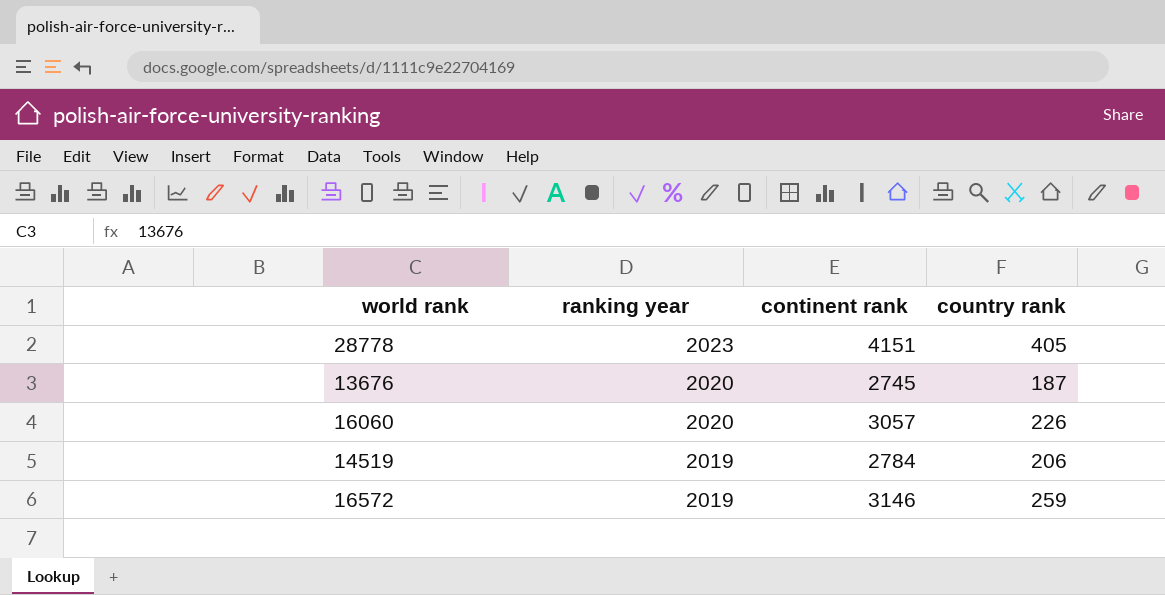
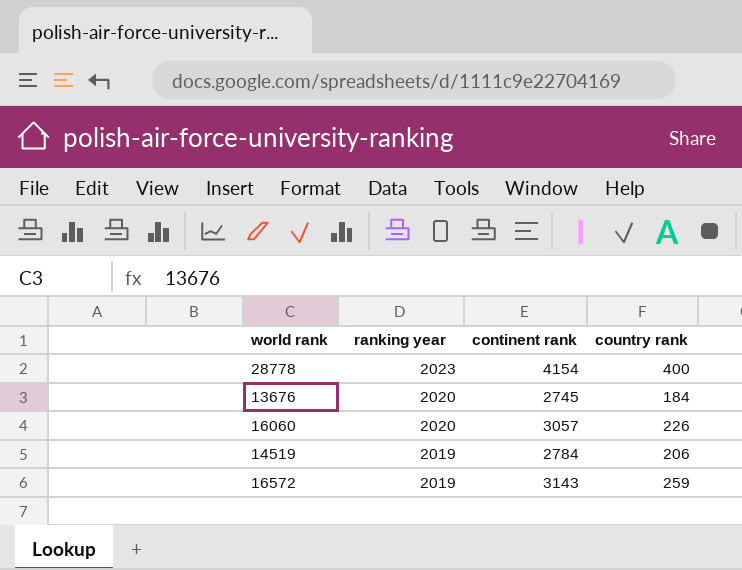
28778 | continent rank: 4151 -> 4154
28778 | country rank: 405 -> 400
13676 | country rank: 187 -> 184
16572 | continent rank: 3146 -> 3143

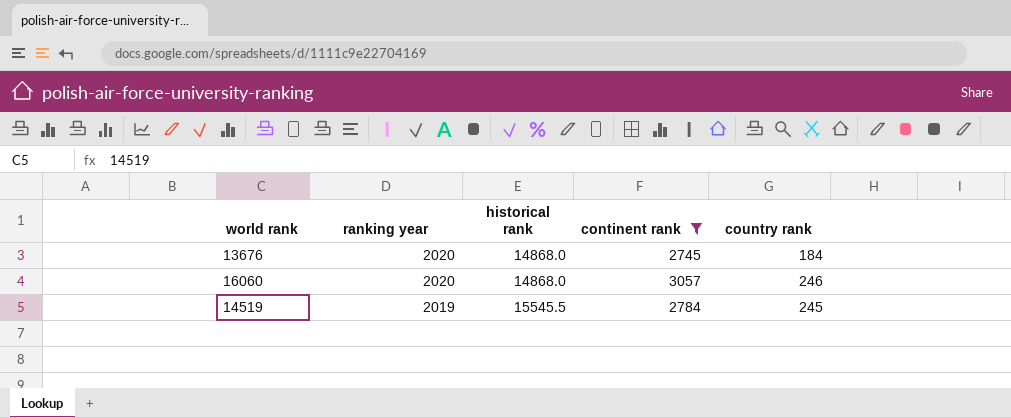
filter: none -> continent rank <= 3057
column historical rank | position: none -> 3
16060 | country rank: 226 -> 246
14519 | country rank: 206 -> 245

